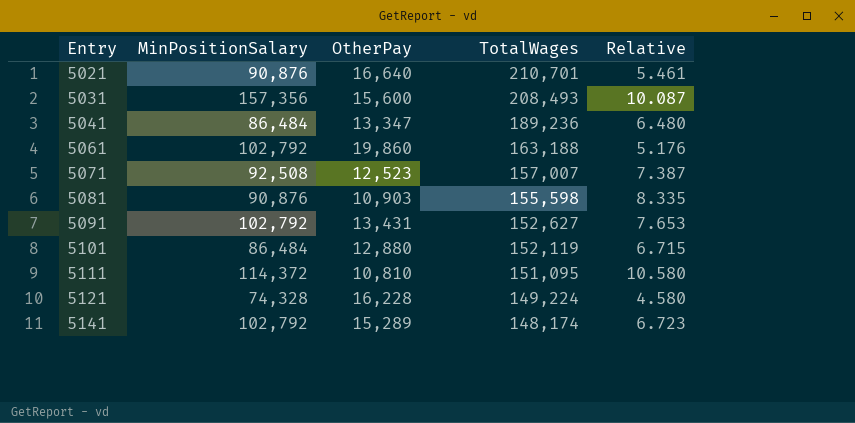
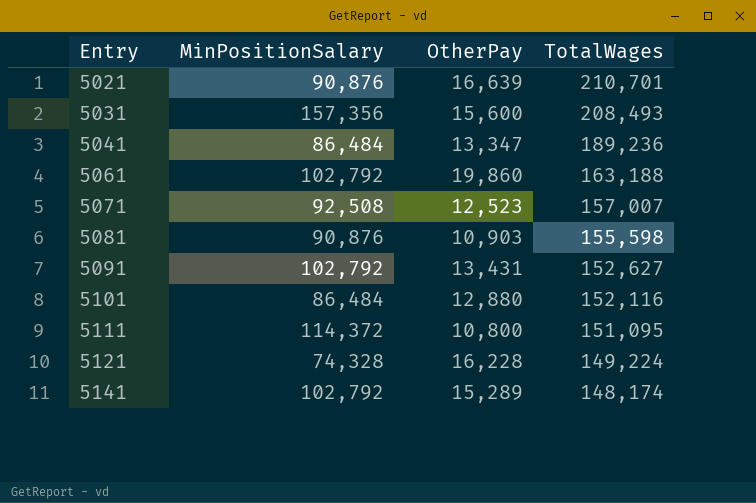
column Relative | formula: [MinPositionSalary] / [OtherPay] -> none
5021 | OtherPay: 16,640 -> 16,639
5101 | TotalWages: 152,119 -> 152,116
5111 | OtherPay: 10,810 -> 10,800

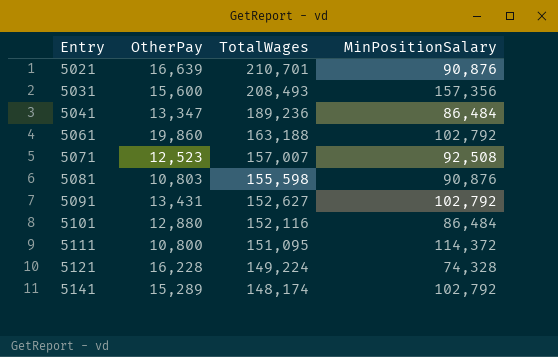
column MinPositionSalary | position: 2 -> 4
5081 | OtherPay: 10,903 -> 10,803

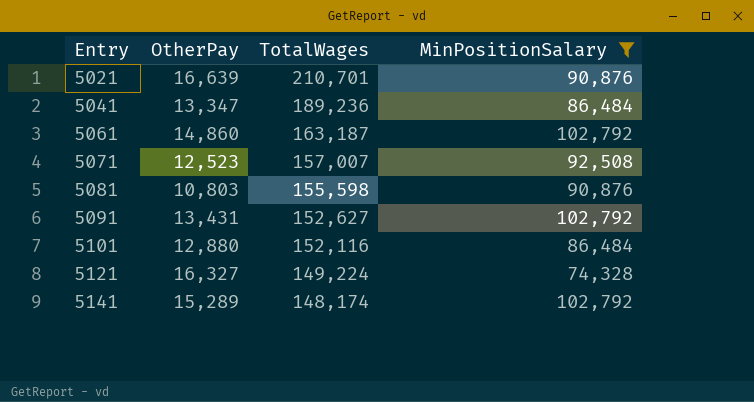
filter: none -> MinPositionSalary <= 102,792
5061 | OtherPay: 19,860 -> 14,860
5061 | TotalWages: 163,188 -> 163,187
5121 | OtherPay: 16,228 -> 16,327

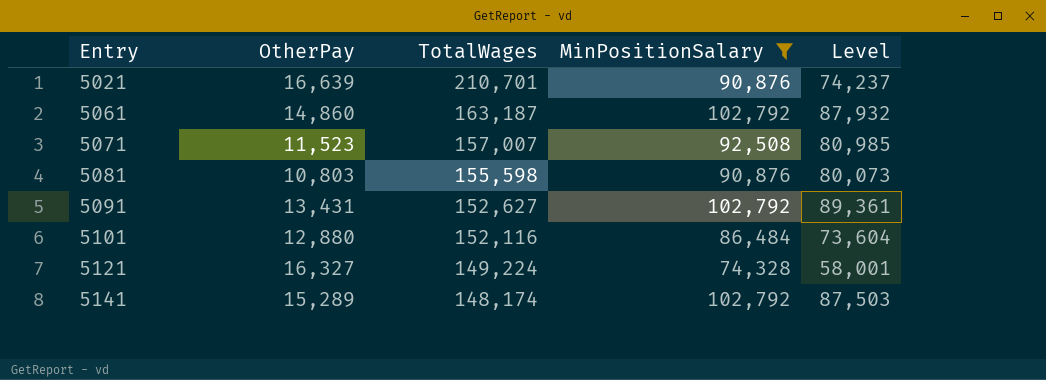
column Level | formula: none -> [MinPositionSalary] - [OtherPay]
row 5041: 13,347 | 189,236 | 86,484 -> none
5071 | OtherPay: 12,523 -> 11,523

